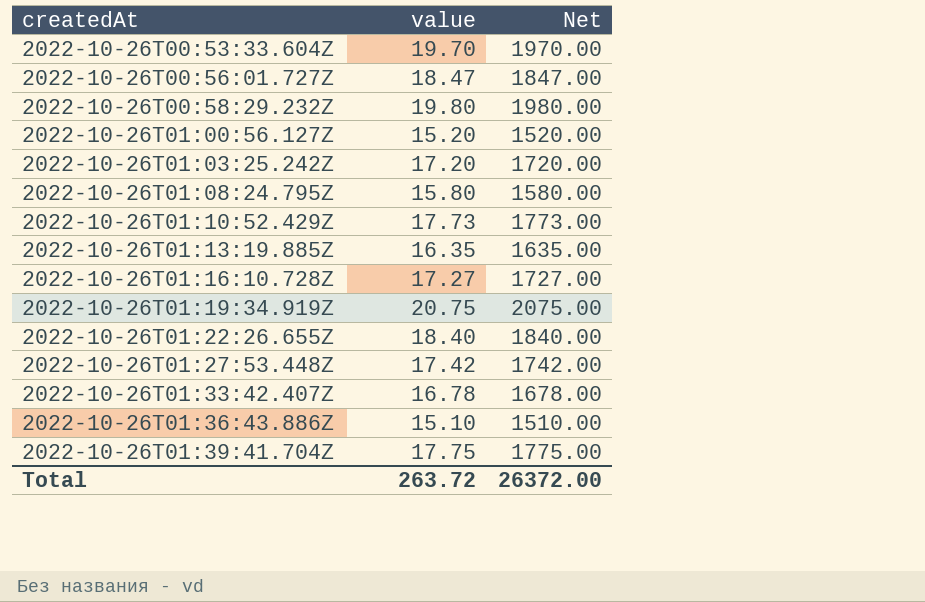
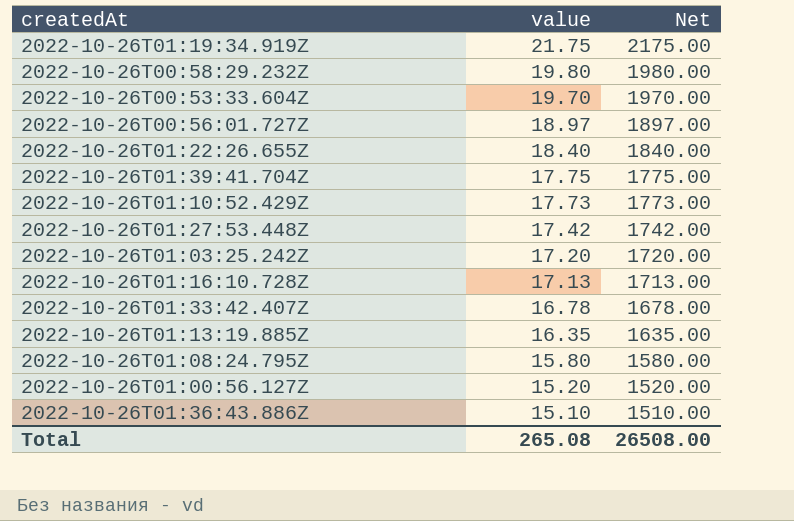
row order: createdAt ascending -> value descending
2022-10-26T01:19:34.919Z | value: 20.75 -> 21.75
2022-10-26T01:19:34.919Z | Net: 2075.00 -> 2175.00
2022-10-26T00:56:01.727Z | value: 18.47 -> 18.97
2022-10-26T00:56:01.727Z | Net: 1847.00 -> 1897.00
2022-10-26T01:16:10.728Z | value: 17.27 -> 17.13
2022-10-26T01:16:10.728Z | Net: 1727.00 -> 1713.00
Total | value: 263.72 -> 265.08
Total | Net: 26372.00 -> 26508.00

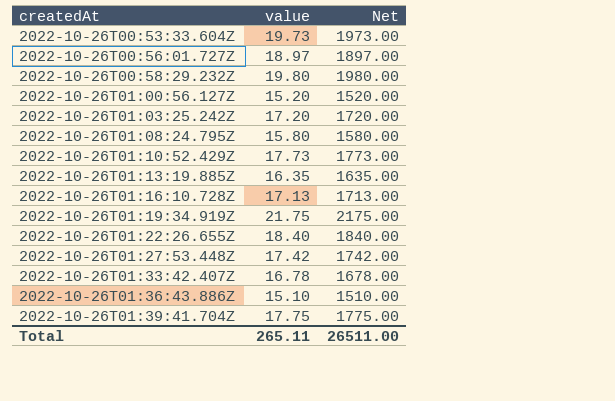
row order: value descending -> createdAt ascending
2022-10-26T00:53:33.604Z | value: 19.70 -> 19.73
2022-10-26T00:53:33.604Z | Net: 1970.00 -> 1973.00
Total | value: 265.08 -> 265.11
Total | Net: 26508.00 -> 26511.00

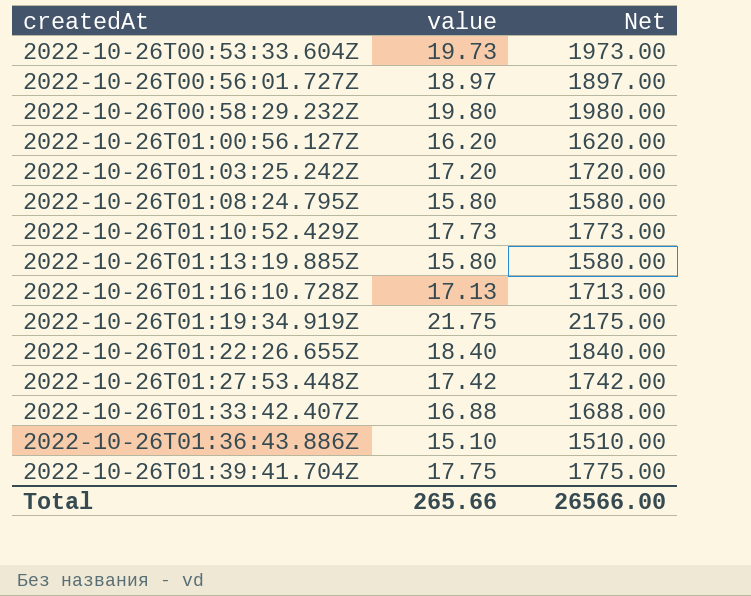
2022-10-26T01:00:56.127Z | value: 15.20 -> 16.20
2022-10-26T01:00:56.127Z | Net: 1520.00 -> 1620.00
2022-10-26T01:13:19.885Z | value: 16.35 -> 15.80
2022-10-26T01:13:19.885Z | Net: 1635.00 -> 1580.00
2022-10-26T01:33:42.407Z | value: 16.78 -> 16.88
2022-10-26T01:33:42.407Z | Net: 1678.00 -> 1688.00
Total | value: 265.11 -> 265.66
Total | Net: 26511.00 -> 26566.00

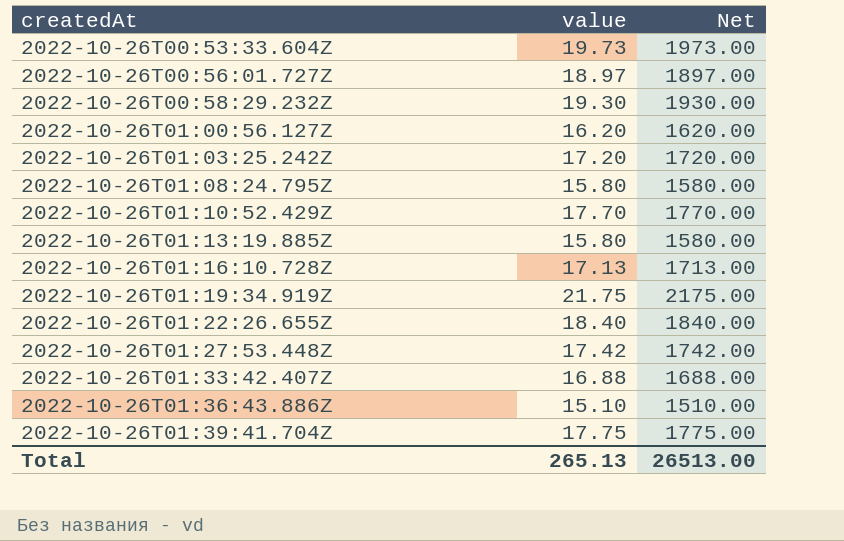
2022-10-26T00:58:29.232Z | value: 19.80 -> 19.30
2022-10-26T00:58:29.232Z | Net: 1980.00 -> 1930.00
2022-10-26T01:10:52.429Z | value: 17.73 -> 17.70
2022-10-26T01:10:52.429Z | Net: 1773.00 -> 1770.00
Total | value: 265.66 -> 265.13
Total | Net: 26566.00 -> 26513.00

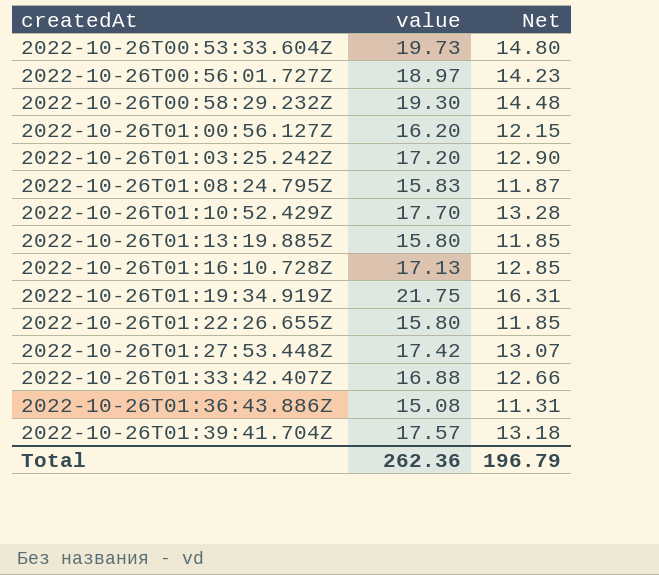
column Net | formula: [value] * 100 -> [value] * 0.75
2022-10-26T01:08:24.795Z | value: 15.80 -> 15.83
2022-10-26T01:22:26.655Z | value: 18.40 -> 15.80
2022-10-26T01:36:43.886Z | value: 15.10 -> 15.08
2022-10-26T01:39:41.704Z | value: 17.75 -> 17.57
Total | value: 265.13 -> 262.36
Total | Net: 26513.00 -> 196.79

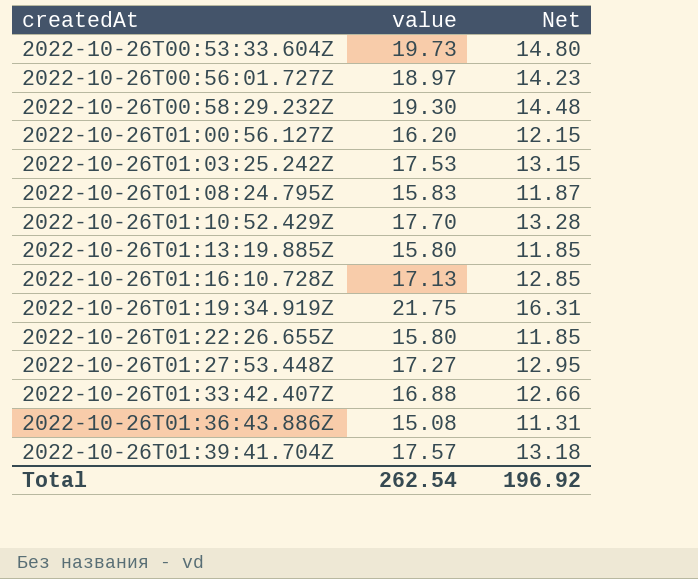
2022-10-26T01:03:25.242Z | value: 17.20 -> 17.53
2022-10-26T01:03:25.242Z | Net: 12.90 -> 13.15
2022-10-26T01:27:53.448Z | value: 17.42 -> 17.27
2022-10-26T01:27:53.448Z | Net: 13.07 -> 12.95
Total | value: 262.36 -> 262.54
Total | Net: 196.79 -> 196.92

